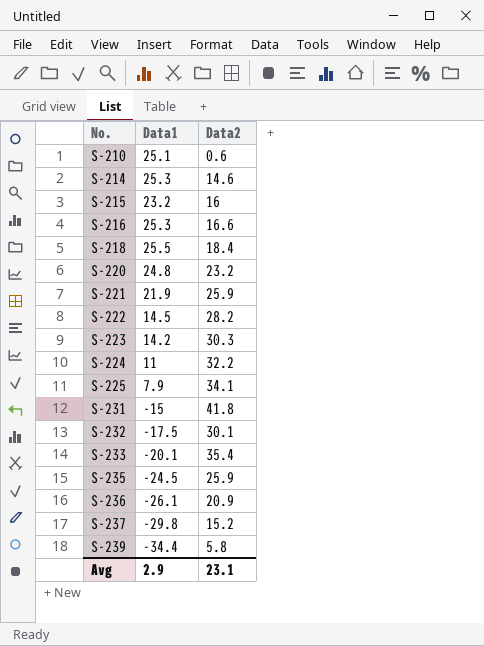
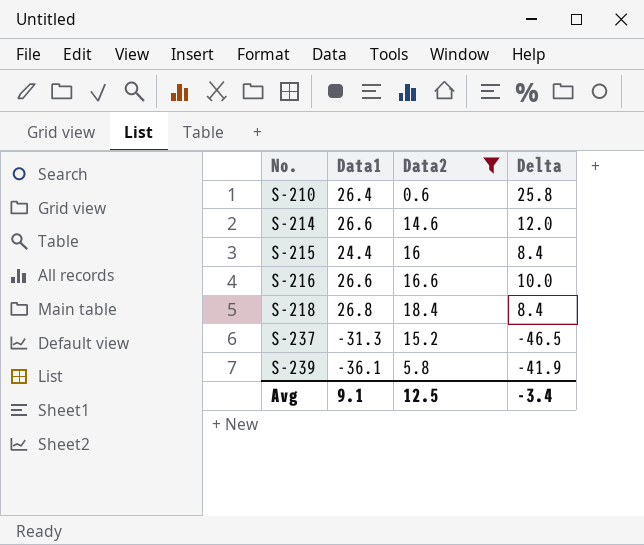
filter: none -> Data2 <= 18.4
column Delta | formula: none -> [Data1] - [Data2]
S-210 | Data1: 25.1 -> 26.4
S-214 | Data1: 25.3 -> 26.6
S-215 | Data1: 23.2 -> 24.4
S-216 | Data1: 25.3 -> 26.6
S-218 | Data1: 25.5 -> 26.8
S-237 | Data1: -29.8 -> -31.3
S-239 | Data1: -34.4 -> -36.1
Avg | Data1: 2.9 -> 9.1
Avg | Data2: 23.1 -> 12.5

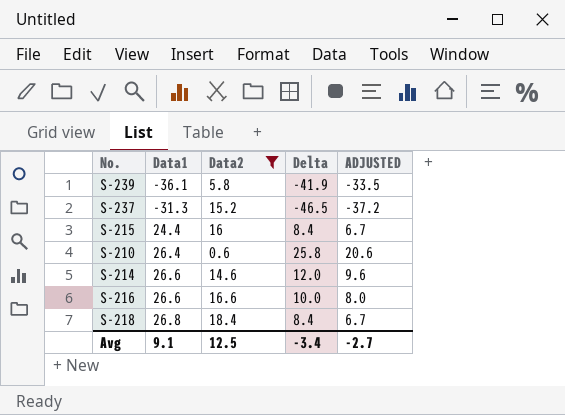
row order: No. ascending -> Data1 ascending
column ADJUSTED | formula: none -> [Delta] * 0.8

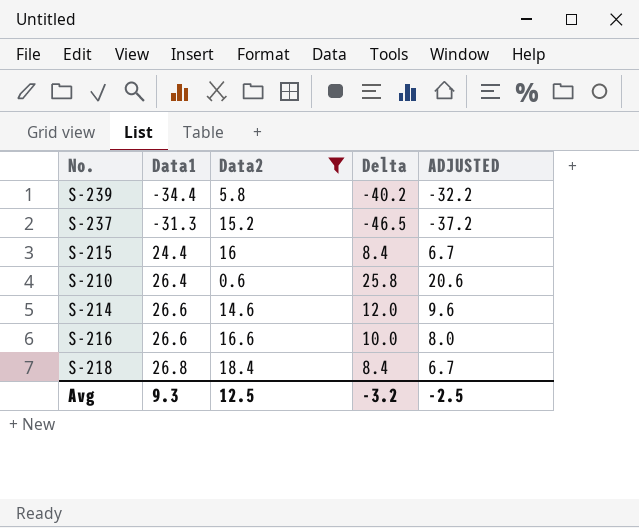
S-239 | Data1: -36.1 -> -34.4
S-239 | Delta: -41.9 -> -40.2
S-239 | ADJUSTED: -33.5 -> -32.2
Avg | Data1: 9.1 -> 9.3
Avg | Delta: -3.4 -> -3.2
Avg | ADJUSTED: -2.7 -> -2.5

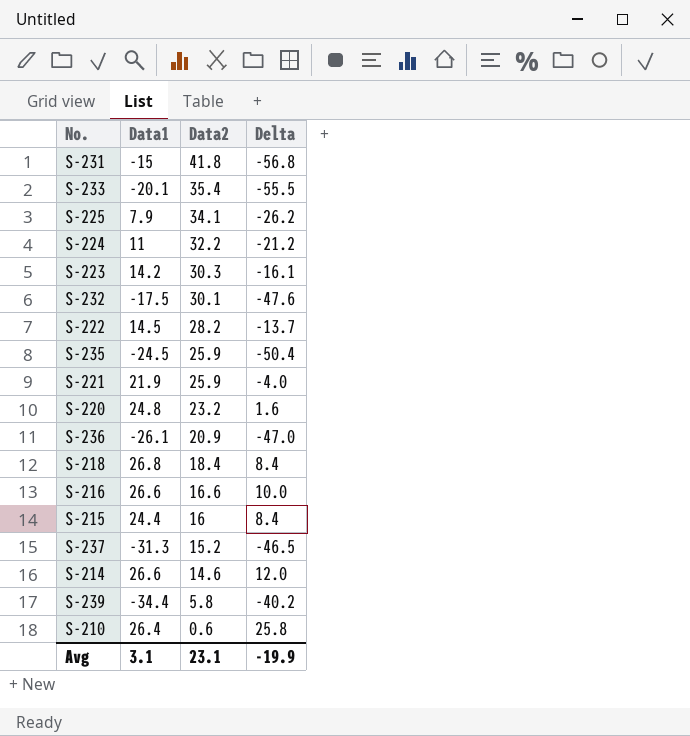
filter: Data2 <= 18.4 -> none
row order: Data1 ascending -> Data2 descending
column ADJUSTED | formula: [Delta] * 0.8 -> none
Avg | Data1: 9.3 -> 3.1
Avg | Data2: 12.5 -> 23.1
Avg | Delta: -3.2 -> -19.9

